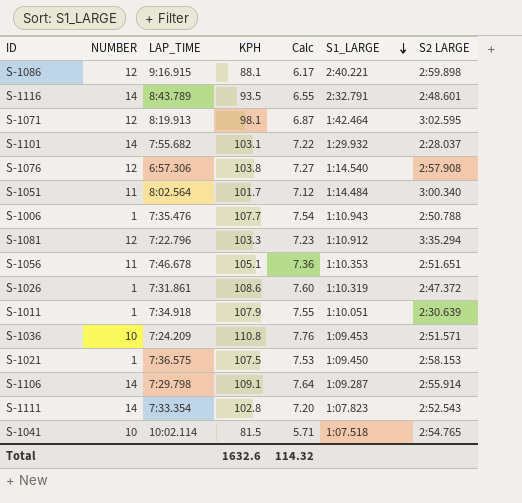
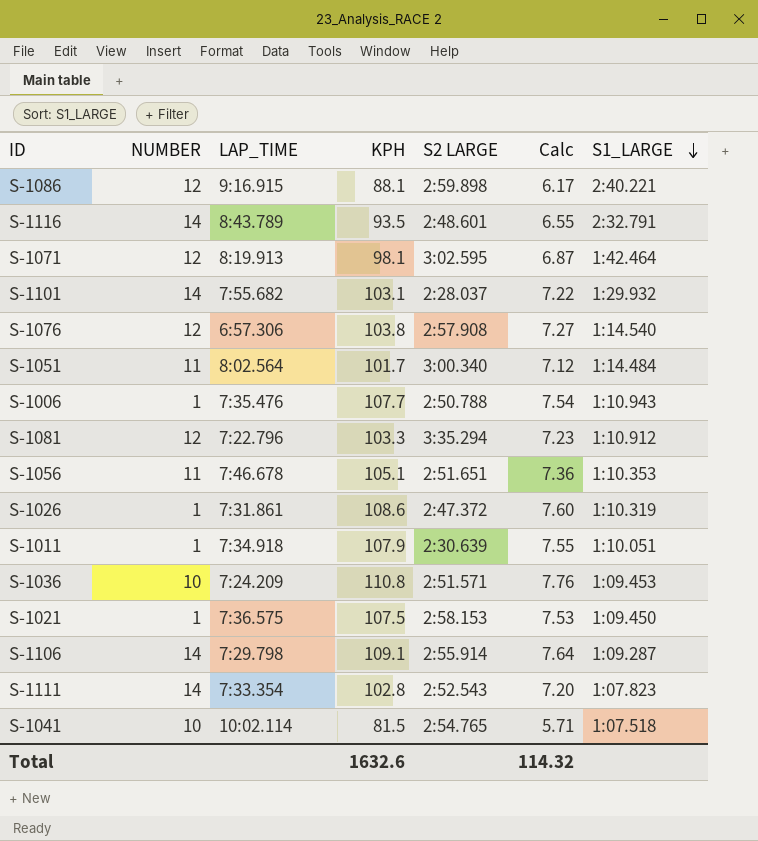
column S2 LARGE | position: 7 -> 5

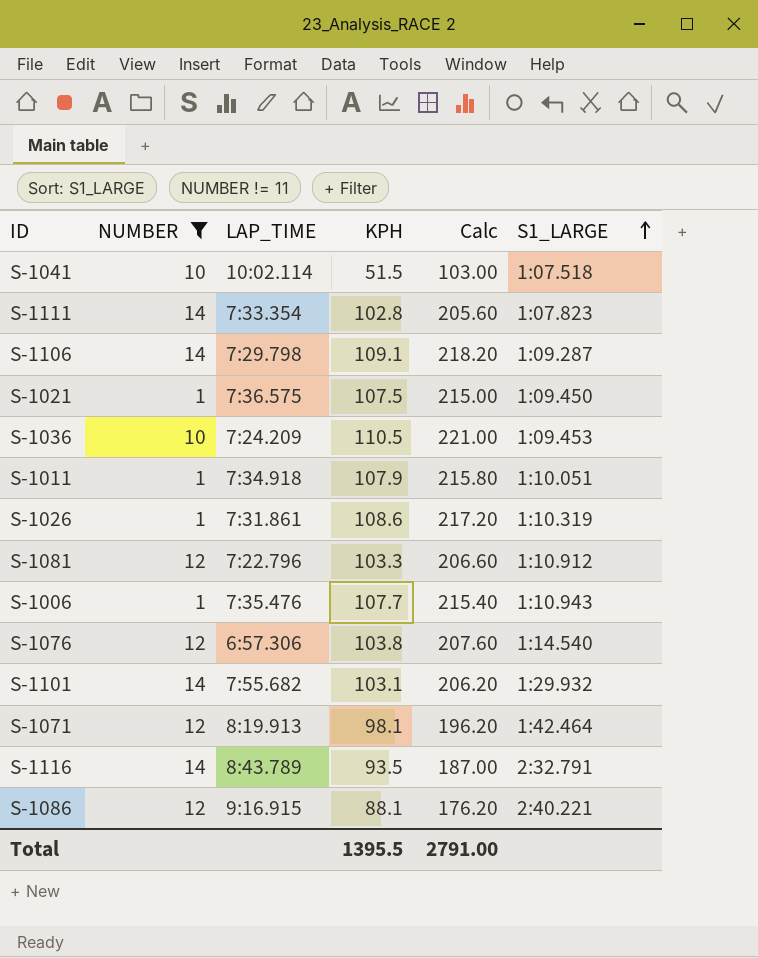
filter: none -> NUMBER != 11
row order: S1_LARGE descending -> S1_LARGE ascending
column S2 LARGE | position: 5 -> none
column Calc | formula: [KPH] * 0.07 -> [KPH] * 2
S-1041 | KPH: 81.5 -> 51.5
S-1036 | KPH: 110.8 -> 110.5
Total | KPH: 1632.6 -> 1395.5
Total | Calc: 114.32 -> 2791.00

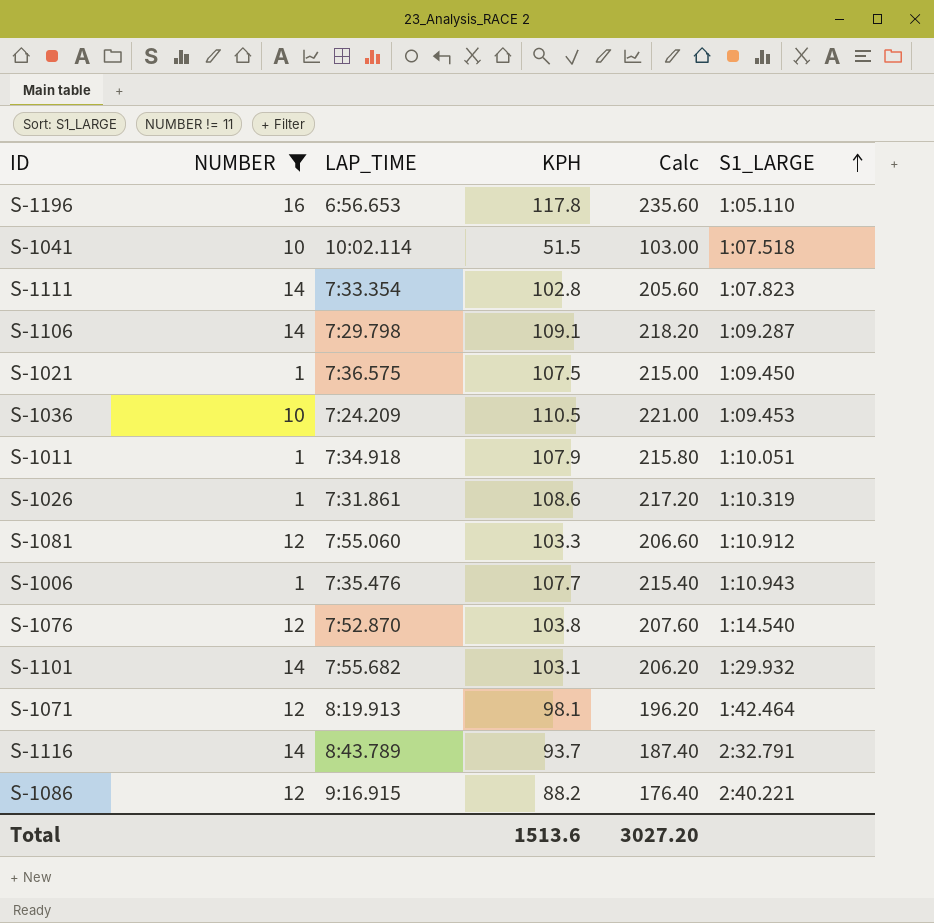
row S-1196: none -> 16 | 6:56.653 | 117.8 | 235.60 | 1:05.110
S-1081 | LAP_TIME: 7:22.796 -> 7:55.060
S-1076 | LAP_TIME: 6:57.306 -> 7:52.870
S-1116 | KPH: 93.5 -> 93.7
S-1116 | Calc: 187.00 -> 187.40
S-1086 | KPH: 88.1 -> 88.2
S-1086 | Calc: 176.20 -> 176.40
Total | KPH: 1395.5 -> 1513.6
Total | Calc: 2791.00 -> 3027.20

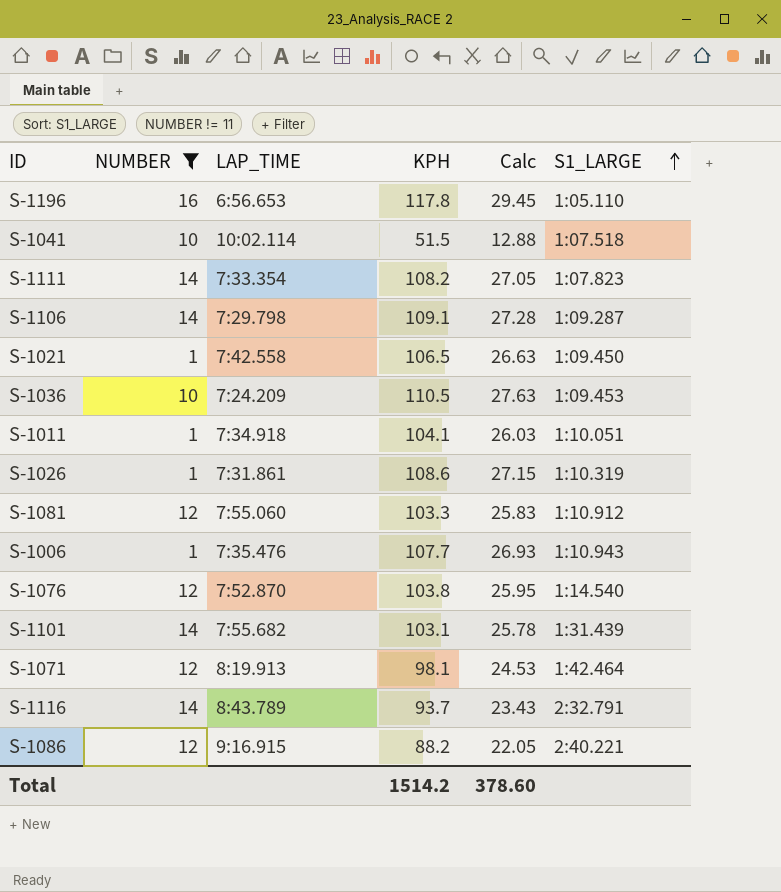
column Calc | formula: [KPH] * 2 -> [KPH] * 0.25
S-1111 | KPH: 102.8 -> 108.2
S-1021 | LAP_TIME: 7:36.575 -> 7:42.558
S-1021 | KPH: 107.5 -> 106.5
S-1011 | KPH: 107.9 -> 104.1
S-1101 | S1_LARGE: 1:29.932 -> 1:31.439
Total | KPH: 1513.6 -> 1514.2
Total | Calc: 3027.20 -> 378.60

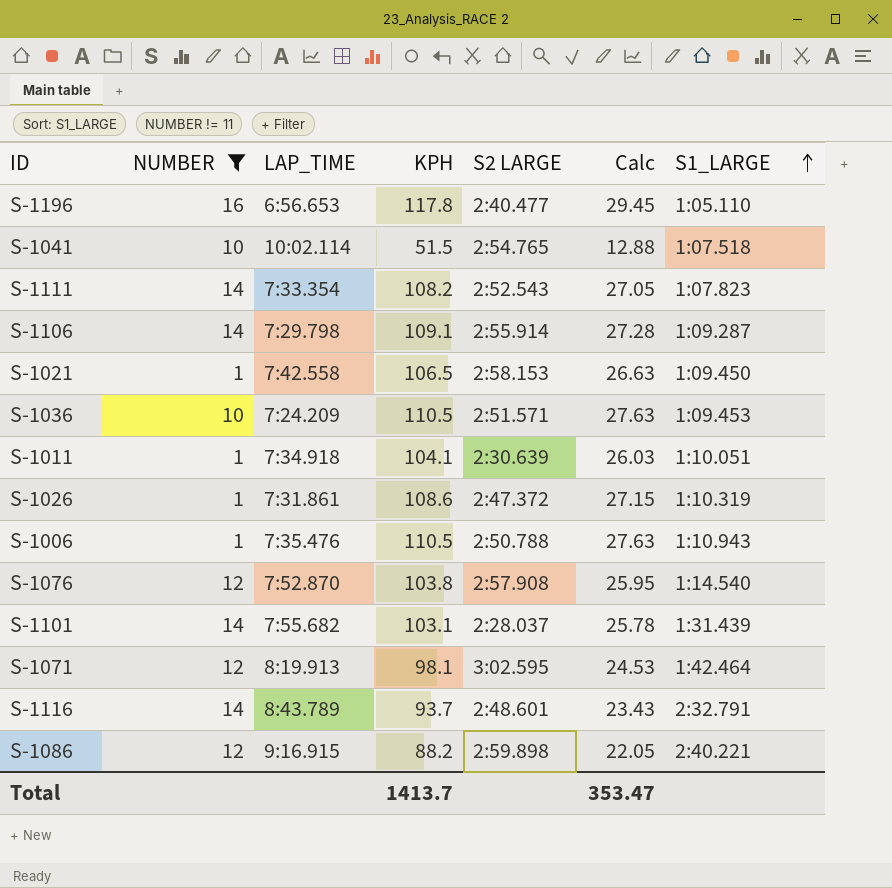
column S2 LARGE | position: none -> 5
row S-1081: 12 | 7:55.060 | 103.3 | 25.83 | 1:10.912 -> none
S-1006 | KPH: 107.7 -> 110.5
S-1006 | Calc: 26.93 -> 27.63
Total | KPH: 1514.2 -> 1413.7
Total | Calc: 378.60 -> 353.47

